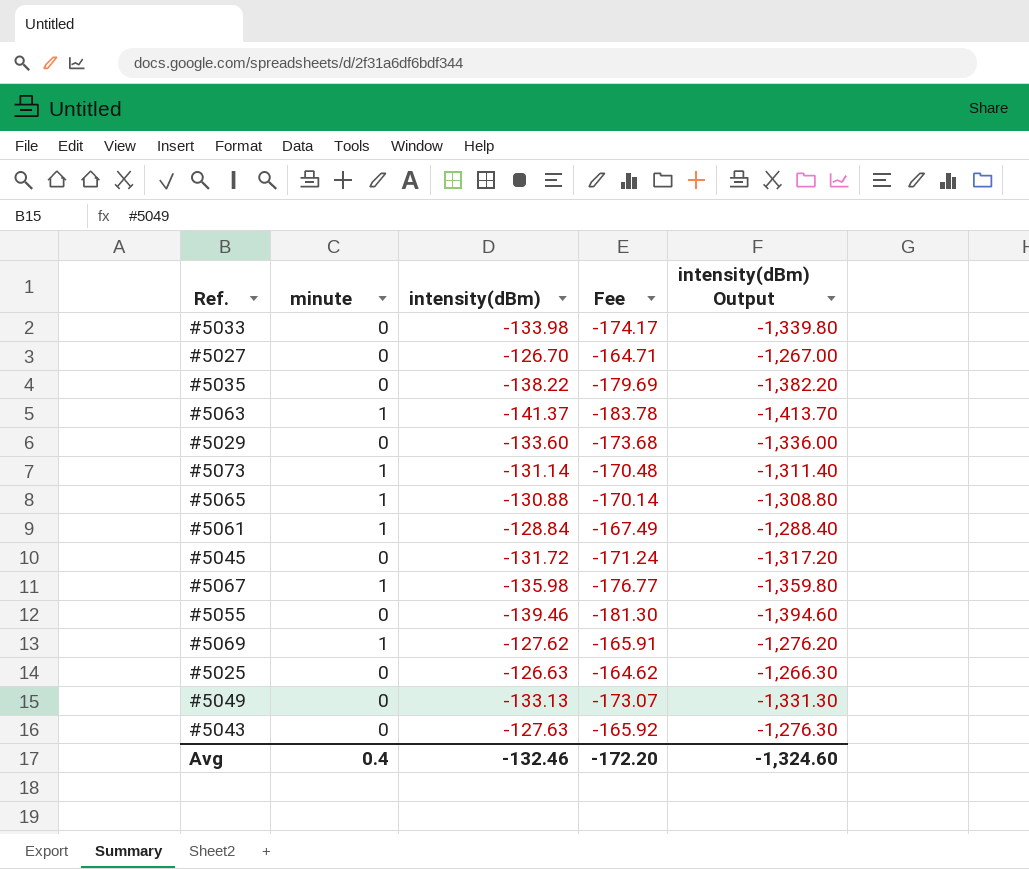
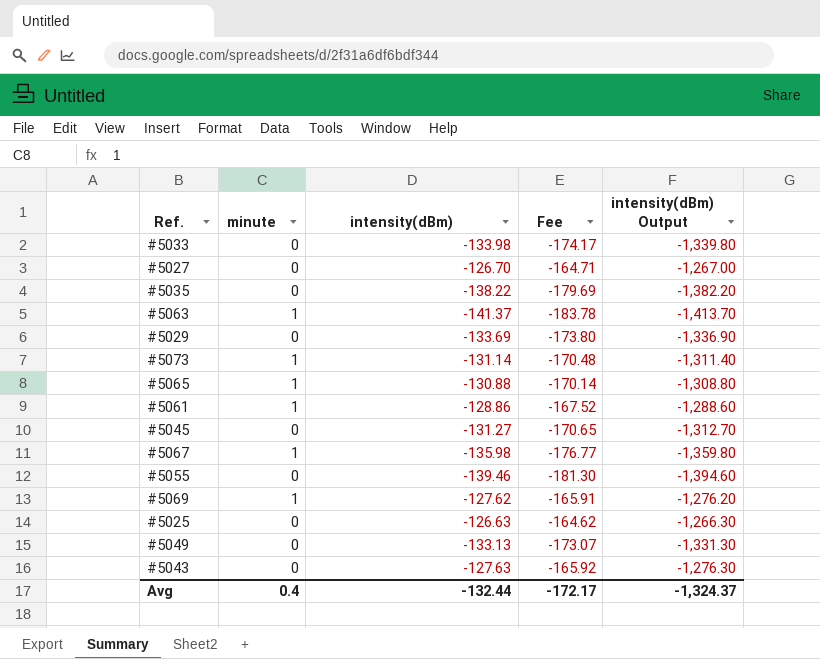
#5029 | intensity(dBm): -133.60 -> -133.69
#5029 | Fee: -173.68 -> -173.80
#5029 | intensity(dBm) Output: -1,336.00 -> -1,336.90
#5061 | intensity(dBm): -128.84 -> -128.86
#5061 | Fee: -167.49 -> -167.52
#5061 | intensity(dBm) Output: -1,288.40 -> -1,288.60
#5045 | intensity(dBm): -131.72 -> -131.27
#5045 | Fee: -171.24 -> -170.65
#5045 | intensity(dBm) Output: -1,317.20 -> -1,312.70
Avg | intensity(dBm): -132.46 -> -132.44
Avg | Fee: -172.20 -> -172.17
Avg | intensity(dBm) Output: -1,324.60 -> -1,324.37

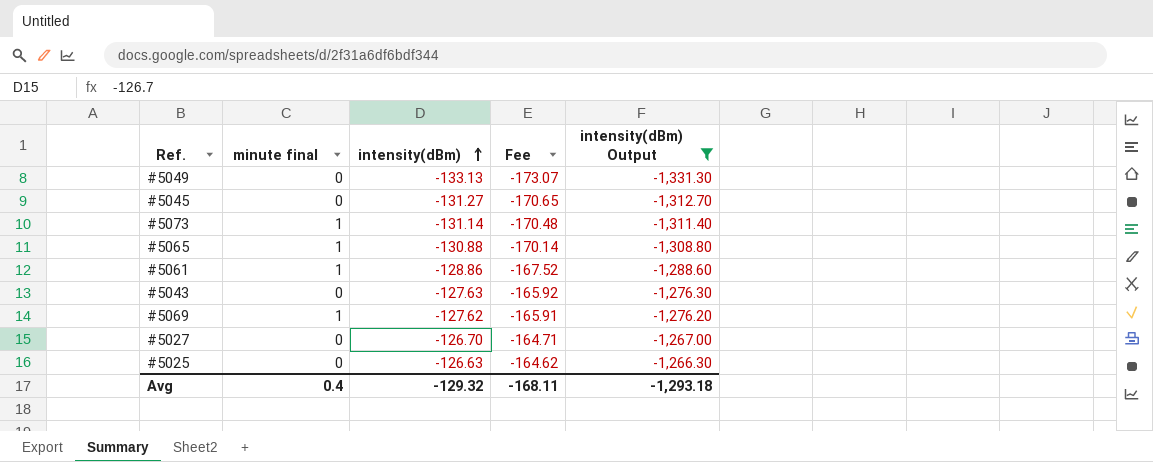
filter: none -> intensity(dBm) Output >= -1,331.30
row order: none -> intensity(dBm) ascending
column name: minute -> minute final
Avg | intensity(dBm): -132.44 -> -129.32
Avg | Fee: -172.17 -> -168.11
Avg | intensity(dBm) Output: -1,324.37 -> -1,293.18

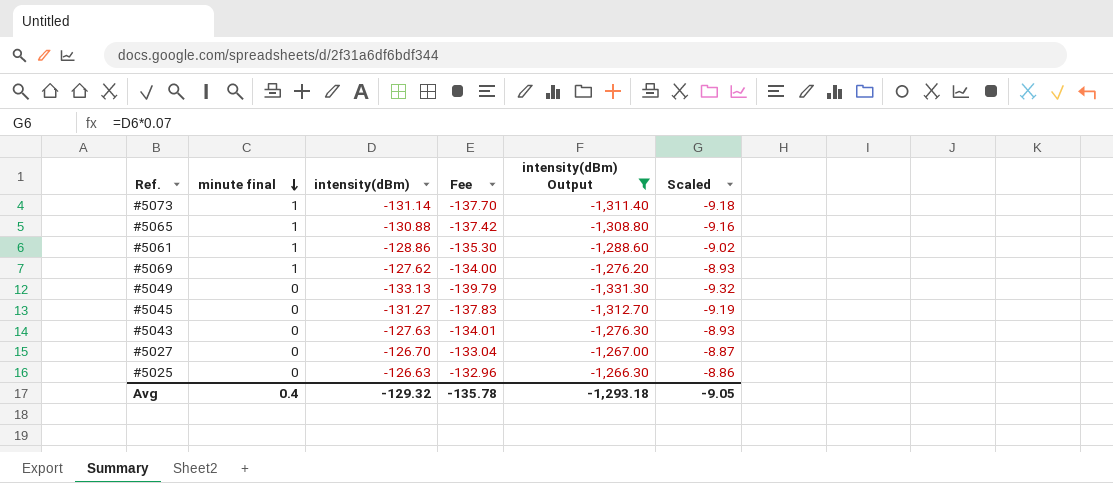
row order: intensity(dBm) ascending -> minute final descending
column Fee | formula: [intensity(dBm)] * 1.3 -> [intensity(dBm)] * 1.05
column Scaled | formula: none -> [intensity(dBm)] * 0.07
Avg | Fee: -168.11 -> -135.78

